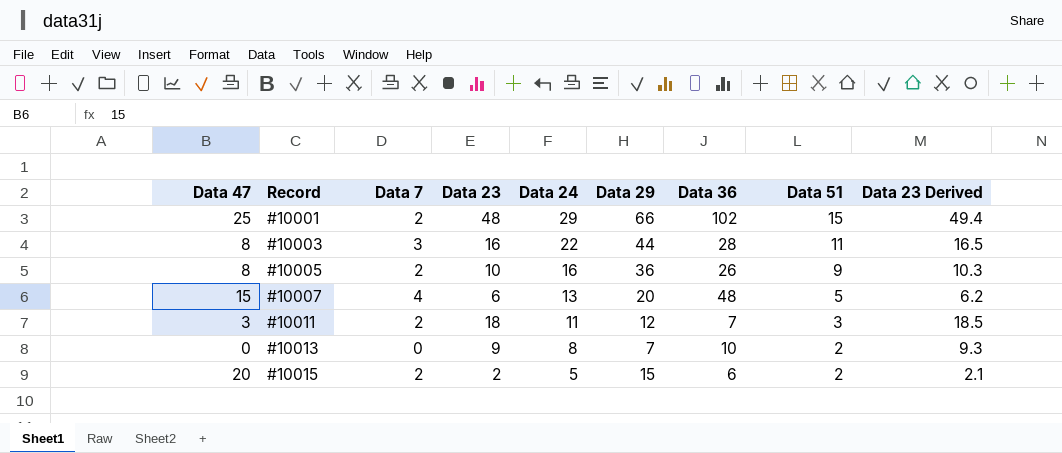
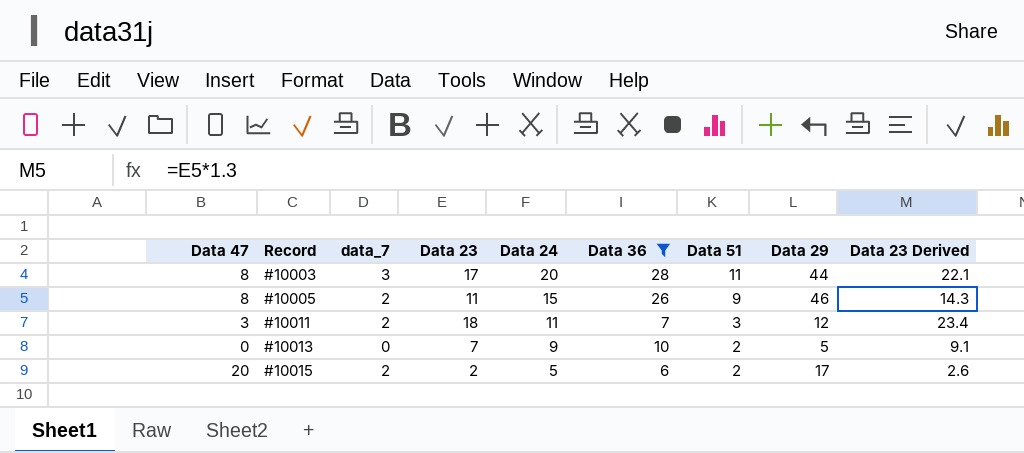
filter: none -> Data 36 <= 28
column name: Data 7 -> data_7
column Data 29 | position: 6 -> 8
column Data 23 Derived | formula: [Data 23] * 1.03 -> [Data 23] * 1.3
#10003 | Data 23: 16 -> 17
#10003 | Data 24: 22 -> 20
#10005 | Data 23: 10 -> 11
#10005 | Data 24: 16 -> 15
#10005 | Data 29: 36 -> 46
#10013 | Data 23: 9 -> 7
#10013 | Data 24: 8 -> 9
#10013 | Data 29: 7 -> 5
#10015 | Data 29: 15 -> 17

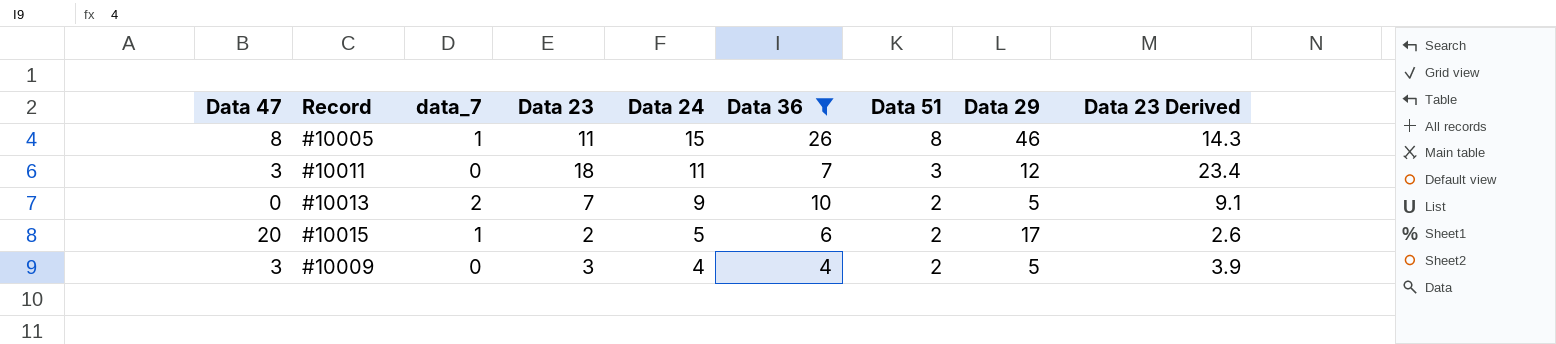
row #10003: 8 | 3 | 17 | 20 | 28 | 11 | 44 | 22.1 -> none
#10005 | data_7: 2 -> 1
#10005 | Data 51: 9 -> 8
#10011 | data_7: 2 -> 0
#10013 | data_7: 0 -> 2
#10015 | data_7: 2 -> 1
row #10009: none -> 3 | 0 | 3 | 4 | 4 | 2 | 5 | 3.9

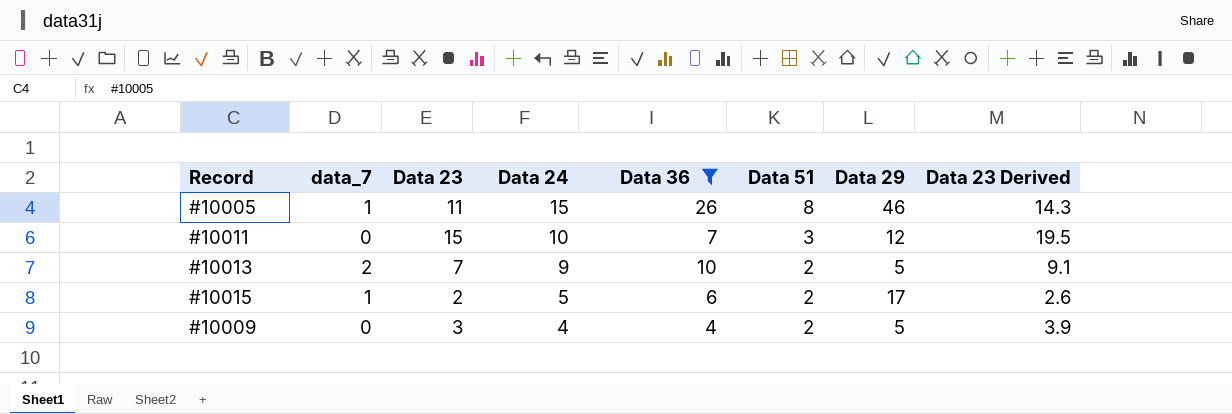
column Data 47 | position: 1 -> none
#10011 | Data 23: 18 -> 15
#10011 | Data 24: 11 -> 10
#10011 | Data 23 Derived: 23.4 -> 19.5

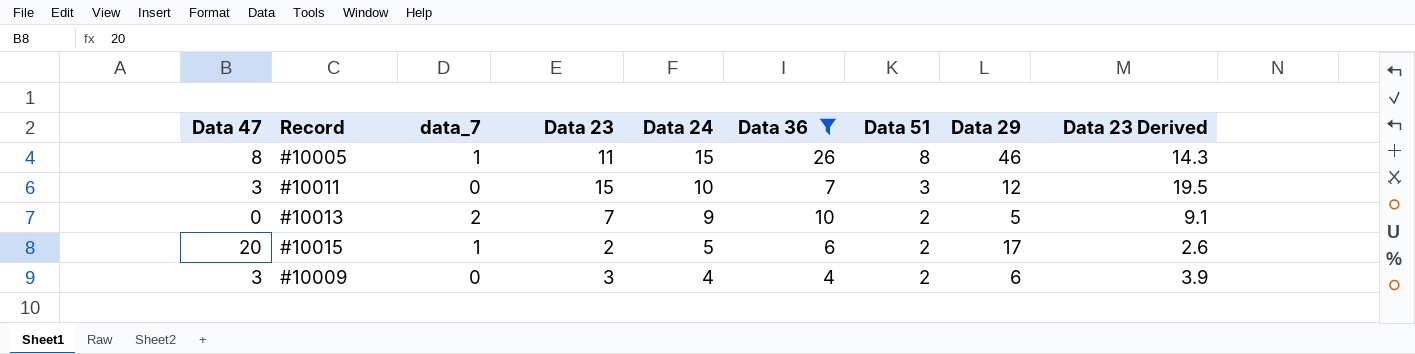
column Data 47 | position: none -> 1
#10009 | Data 29: 5 -> 6

